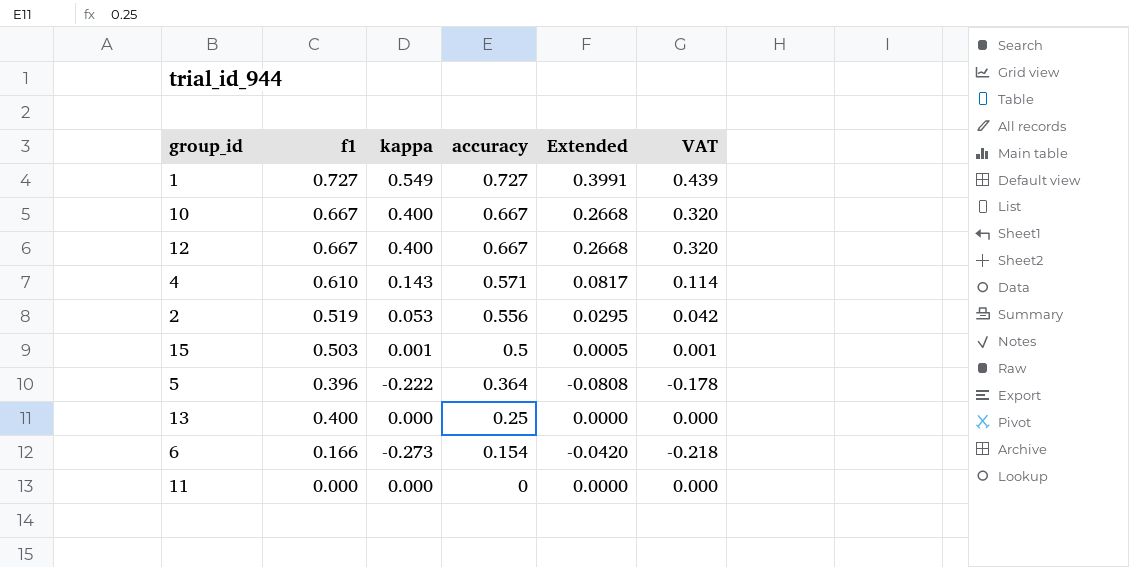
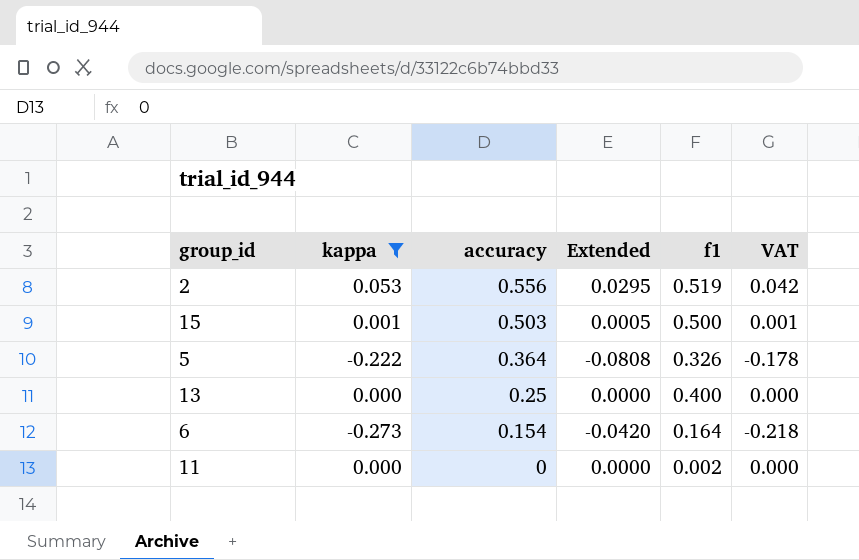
filter: none -> kappa <= 0.053
column f1 | position: 2 -> 5
15 | accuracy: 0.5 -> 0.503
15 | f1: 0.503 -> 0.500
5 | f1: 0.396 -> 0.326
6 | f1: 0.166 -> 0.164
11 | f1: 0.000 -> 0.002

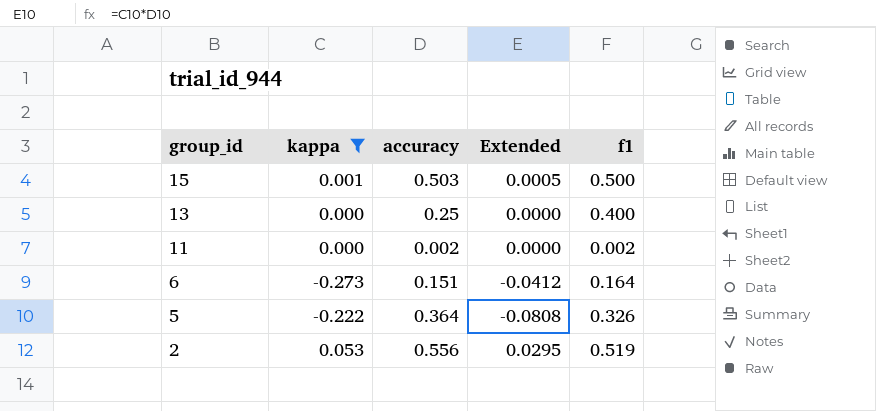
row order: accuracy descending -> group_id descending
column VAT | formula: [kappa] * 0.8 -> none
11 | accuracy: 0 -> 0.002
6 | accuracy: 0.154 -> 0.151
6 | Extended: -0.0420 -> -0.0412

